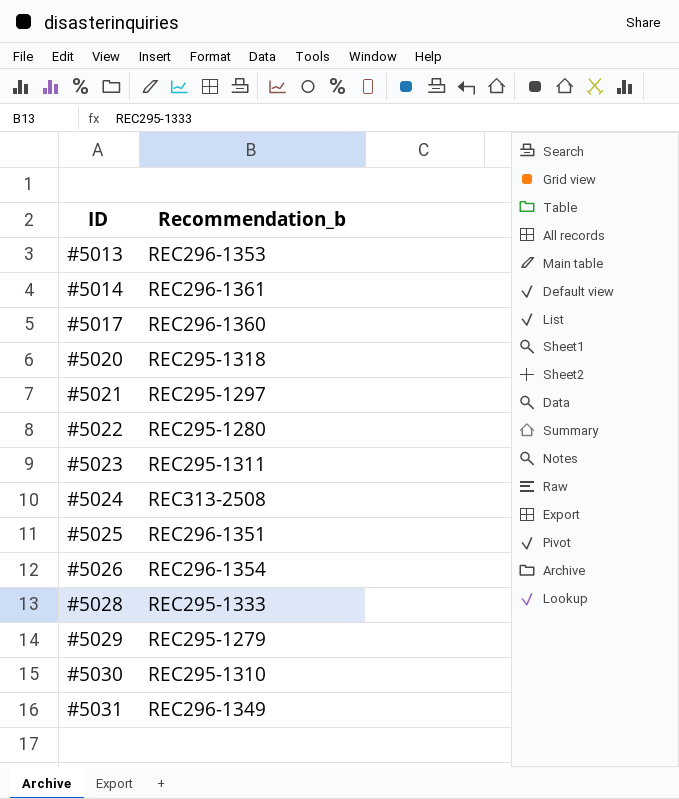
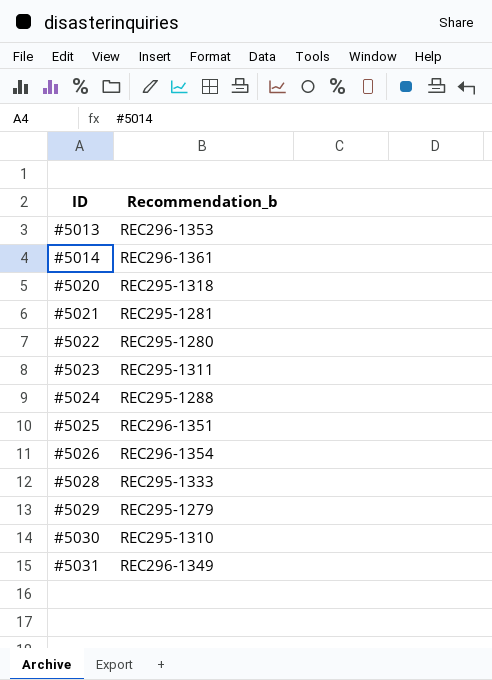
row #5017: REC296-1360 -> none
#5021 | Recommendation_b: REC295-1297 -> REC295-1281
#5024 | Recommendation_b: REC313-2508 -> REC295-1288

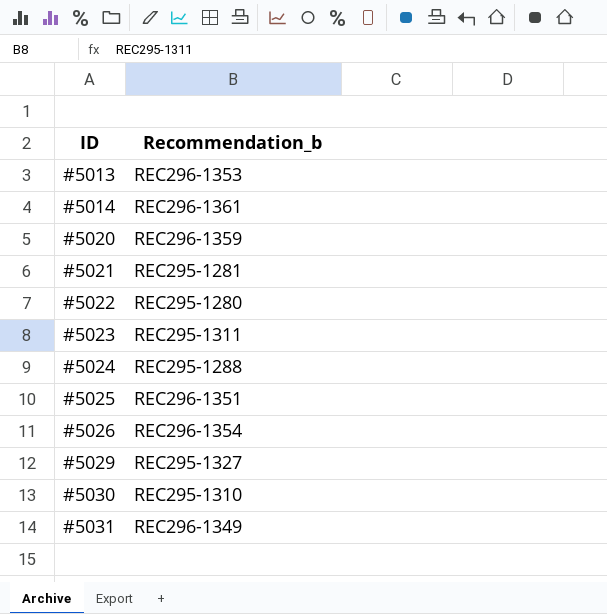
row #5028: REC295-1333 -> none
#5020 | Recommendation_b: REC295-1318 -> REC296-1359
#5029 | Recommendation_b: REC295-1279 -> REC295-1327

